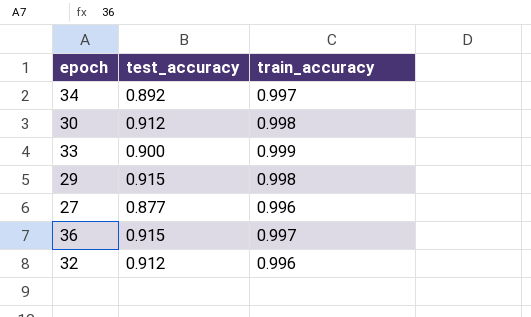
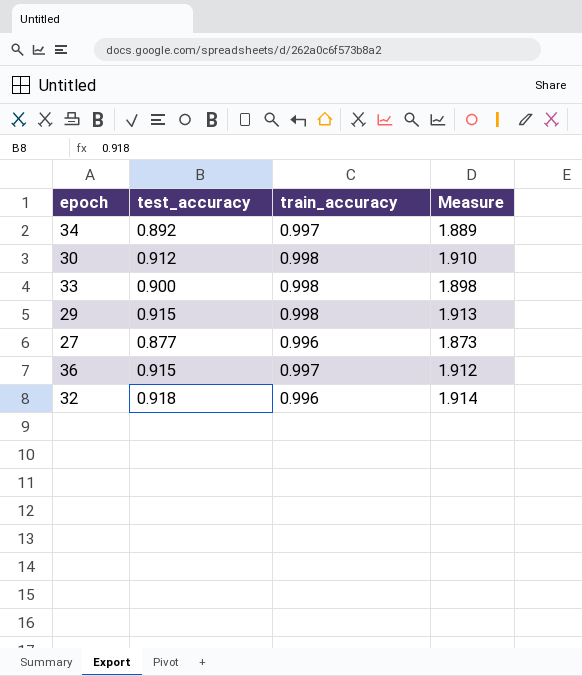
column Measure | formula: none -> [test_accuracy] + [train_accuracy]
33 | train_accuracy: 0.999 -> 0.998
32 | test_accuracy: 0.912 -> 0.918

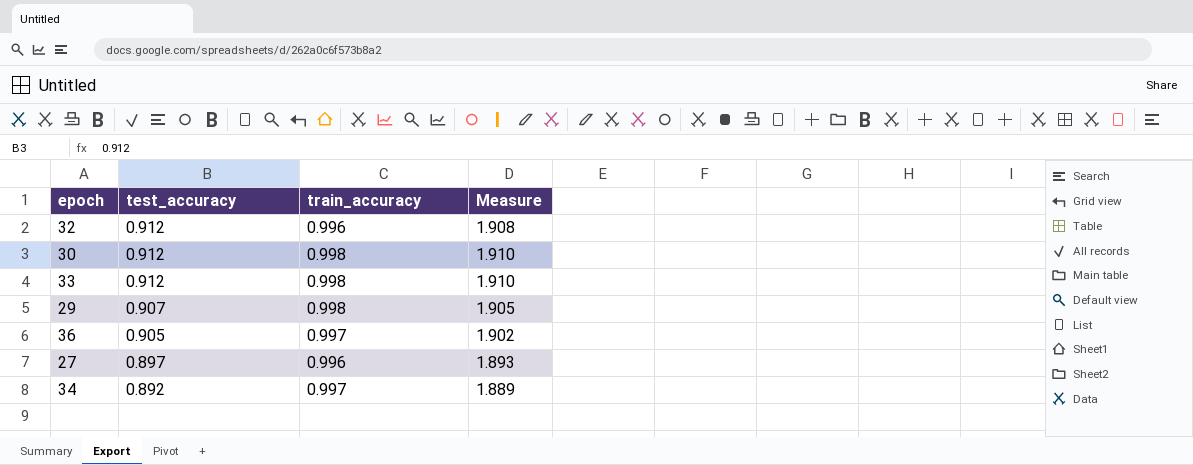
row order: none -> test_accuracy descending
32 | test_accuracy: 0.918 -> 0.912
32 | Measure: 1.914 -> 1.908
33 | test_accuracy: 0.900 -> 0.912
33 | Measure: 1.898 -> 1.910
29 | test_accuracy: 0.915 -> 0.907
29 | Measure: 1.913 -> 1.905
36 | test_accuracy: 0.915 -> 0.905
36 | Measure: 1.912 -> 1.902
27 | test_accuracy: 0.877 -> 0.897
27 | Measure: 1.873 -> 1.893

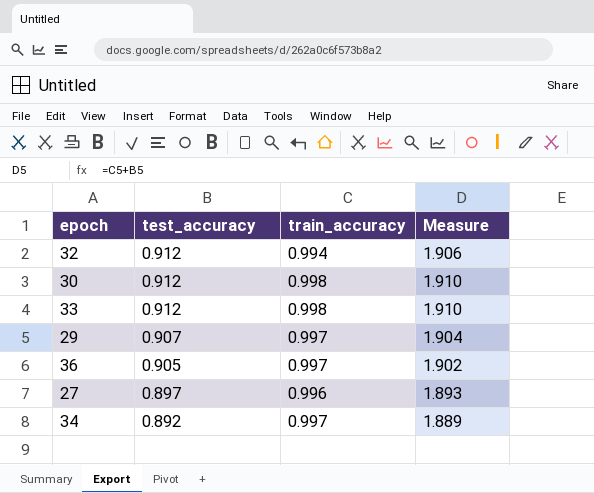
32 | train_accuracy: 0.996 -> 0.994
32 | Measure: 1.908 -> 1.906
29 | train_accuracy: 0.998 -> 0.997
29 | Measure: 1.905 -> 1.904

